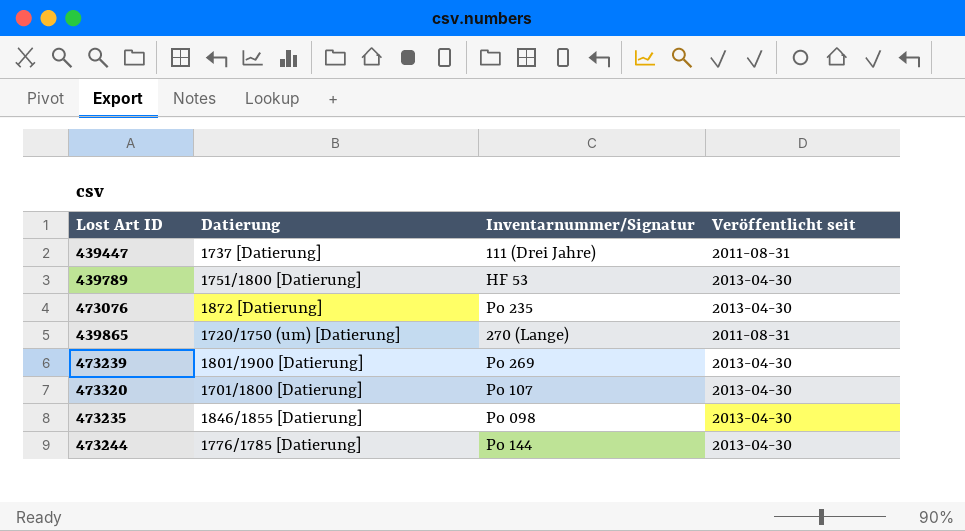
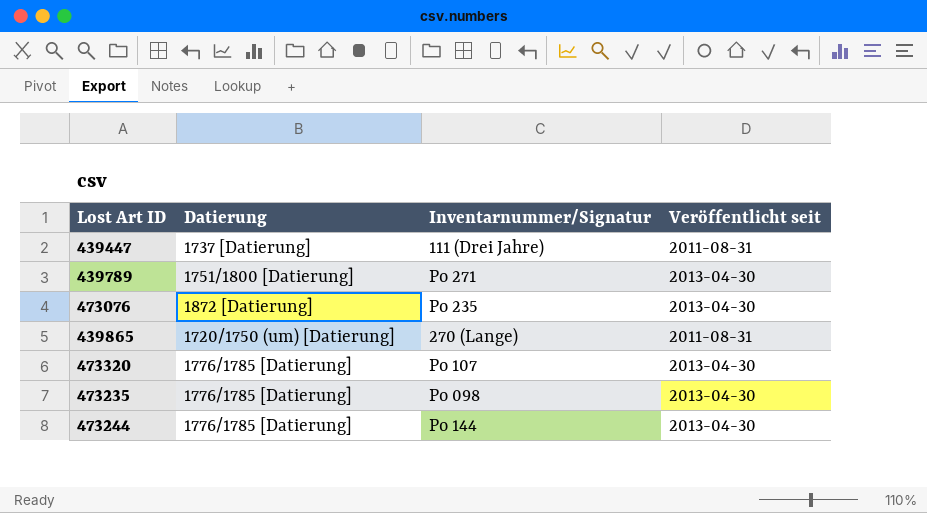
row 473239: 1801/1900 [Datierung] | Po 269 | 2013-04-30 -> none
439789 | Inventarnummer/Signatur: HF 53 -> Po 271
473320 | Datierung: 1701/1800 [Datierung] -> 1776/1785 [Datierung]
473235 | Datierung: 1846/1855 [Datierung] -> 1776/1785 [Datierung]

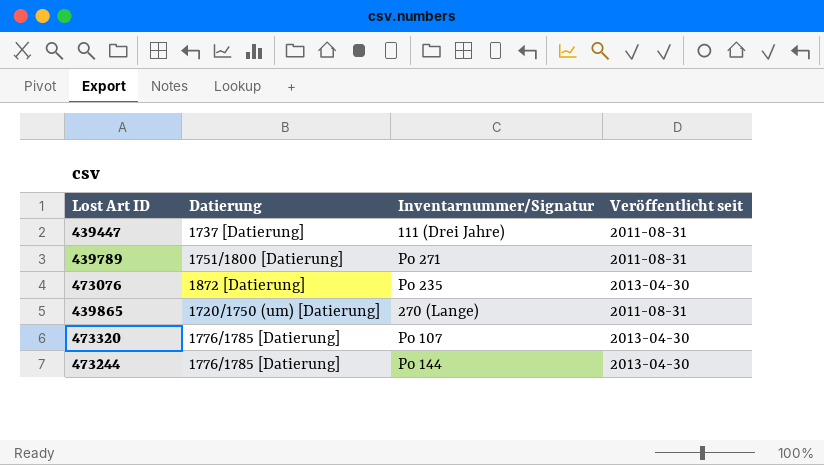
row 473235: 1776/1785 [Datierung] | Po 098 | 2013-04-30 -> none
439789 | Veröffentlicht seit: 2013-04-30 -> 2011-08-31

